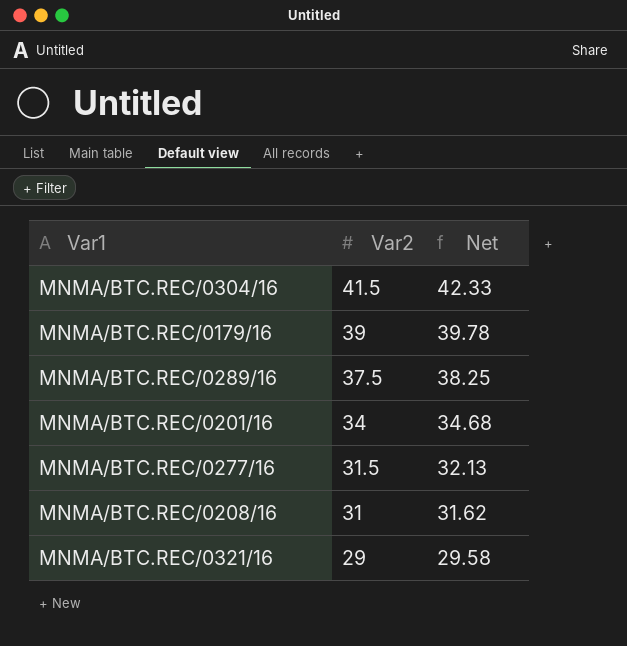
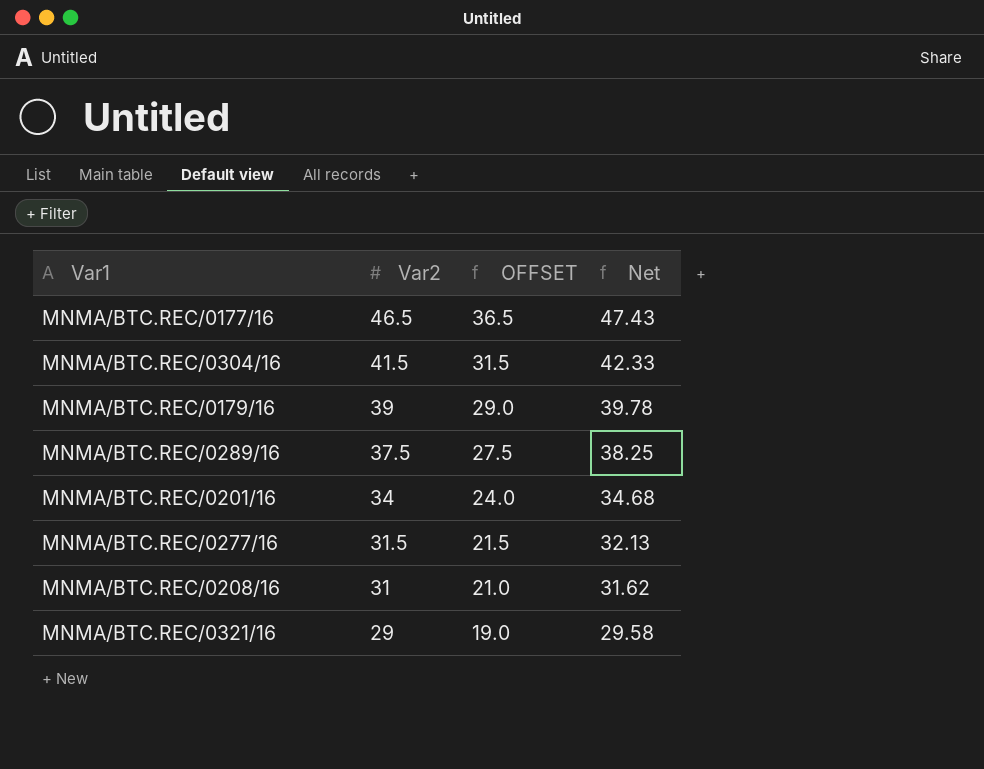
column OFFSET | formula: none -> [Var2] - 10
row MNMA/BTC.REC/0177/16: none -> 46.5 | 36.5 | 47.43

